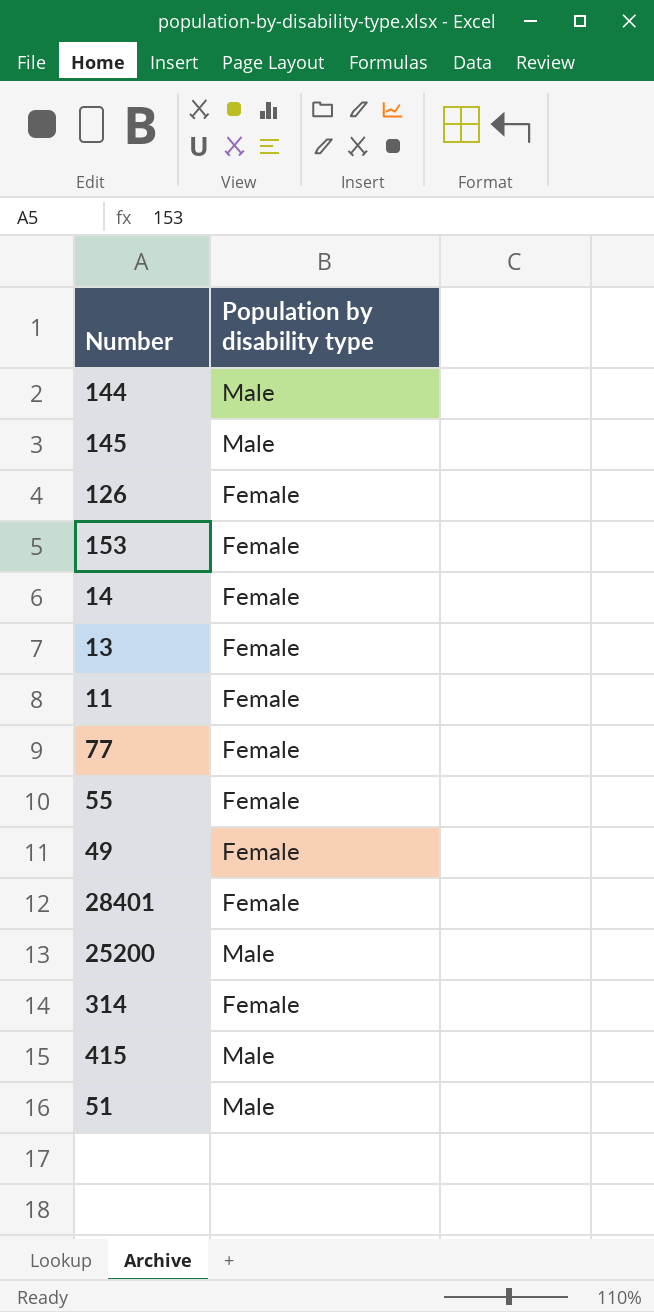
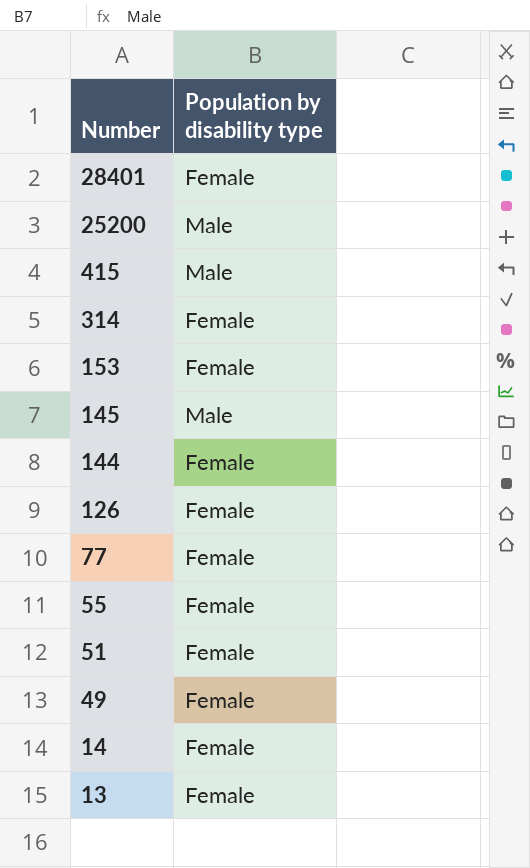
row order: none -> Number descending
row 11: Female -> none
144 | Population by disability type: Male -> Female
51 | Population by disability type: Male -> Female

